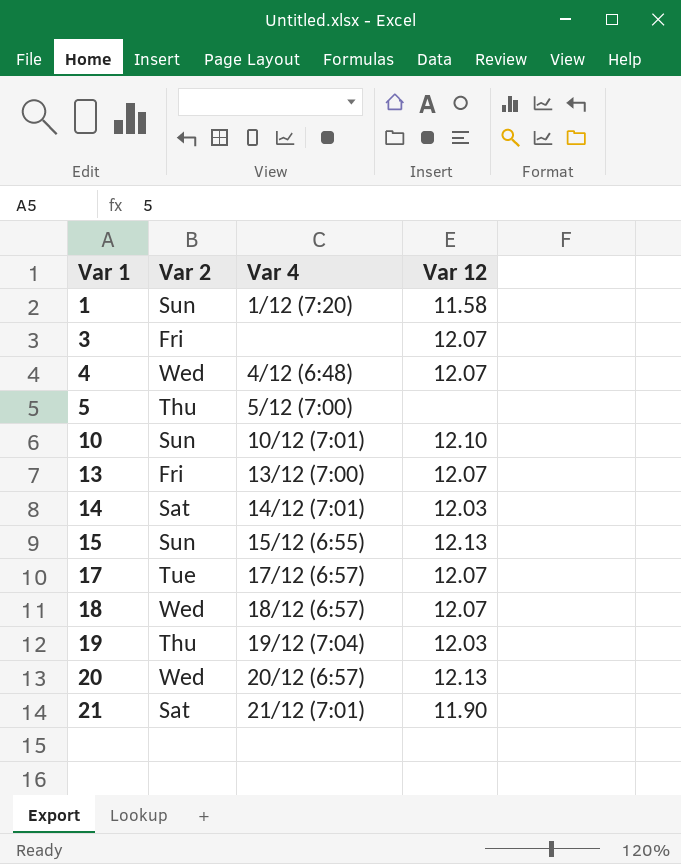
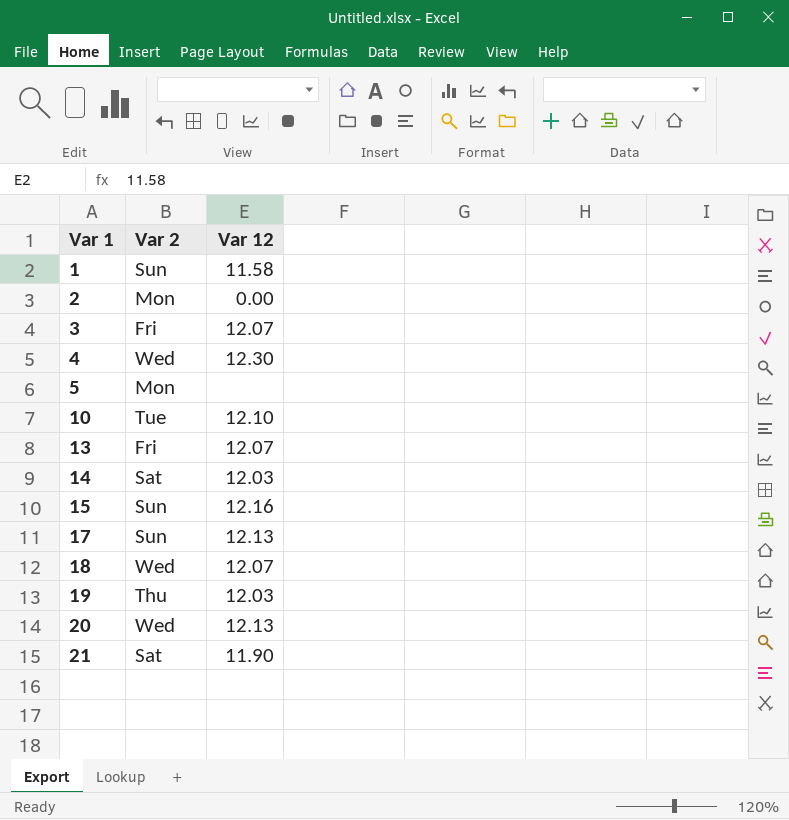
column Var 4 | position: 3 -> none
row 2: none -> Mon | 0.00
4 | Var 12: 12.07 -> 12.30
5 | Var 2: Thu -> Mon
10 | Var 2: Sun -> Tue
15 | Var 12: 12.13 -> 12.16
17 | Var 2: Tue -> Sun
17 | Var 12: 12.07 -> 12.13

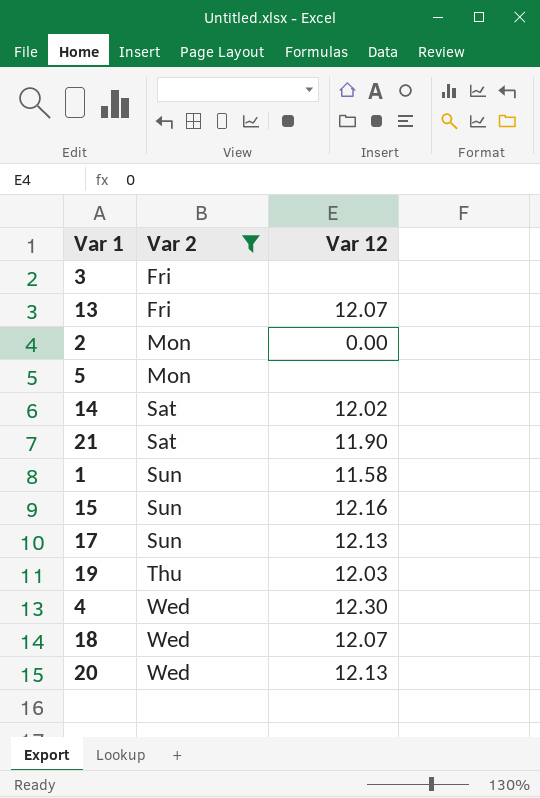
filter: none -> Var 2 != Tue
row order: Var 1 ascending -> Var 2 ascending
3 | Var 12: 12.07 -> none
14 | Var 12: 12.03 -> 12.02

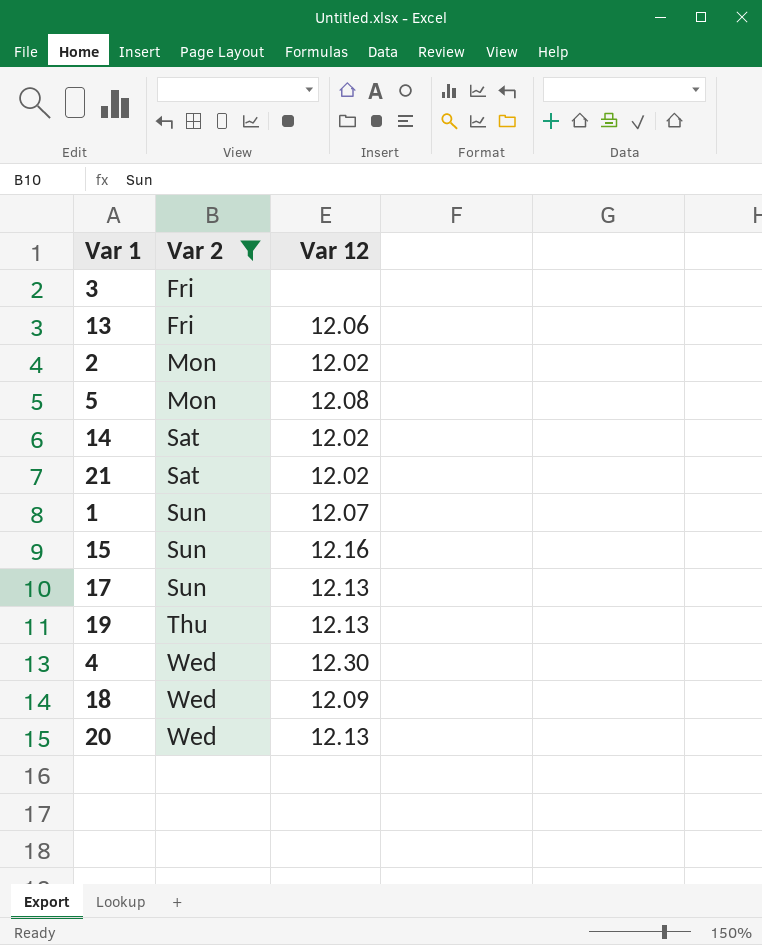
13 | Var 12: 12.07 -> 12.06
2 | Var 12: 0.00 -> 12.02
5 | Var 12: none -> 12.08
21 | Var 12: 11.90 -> 12.02
1 | Var 12: 11.58 -> 12.07
19 | Var 12: 12.03 -> 12.13
18 | Var 12: 12.07 -> 12.09

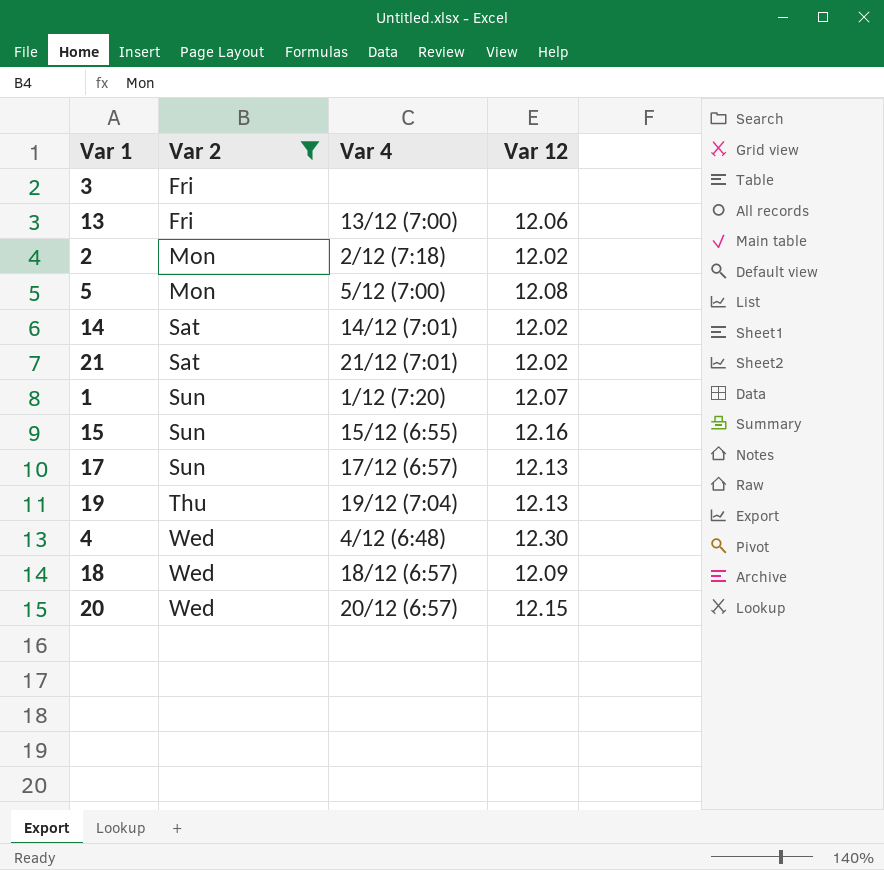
column Var 4 | position: none -> 3
20 | Var 12: 12.13 -> 12.15

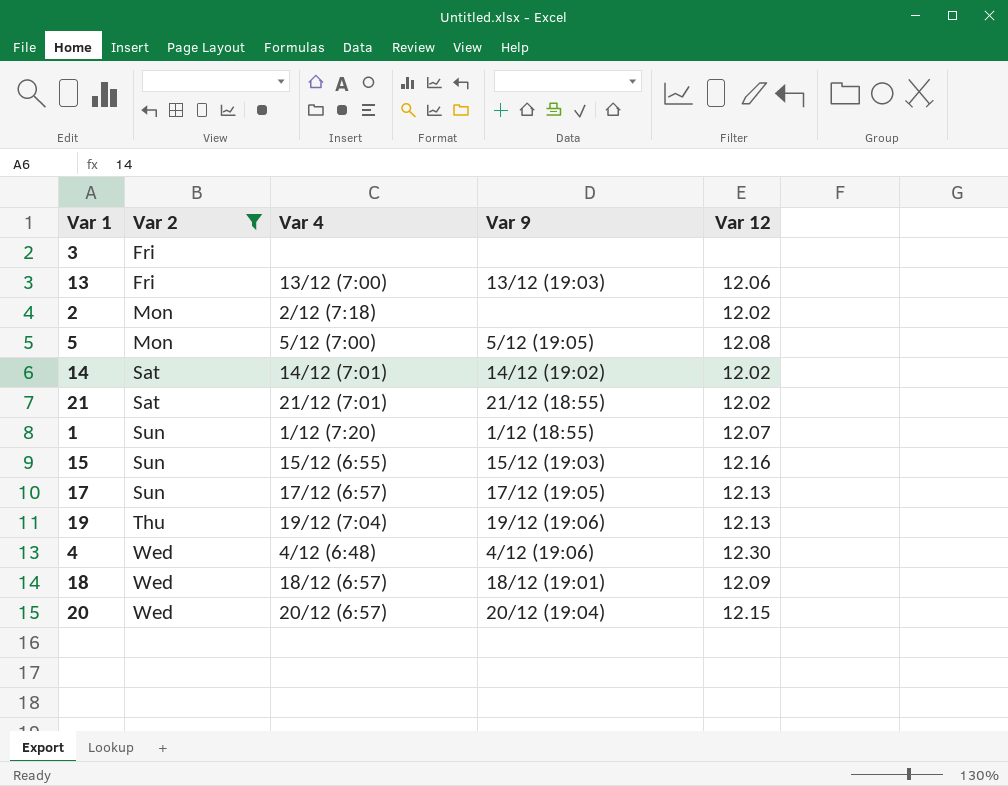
column Var 9 | position: none -> 4

